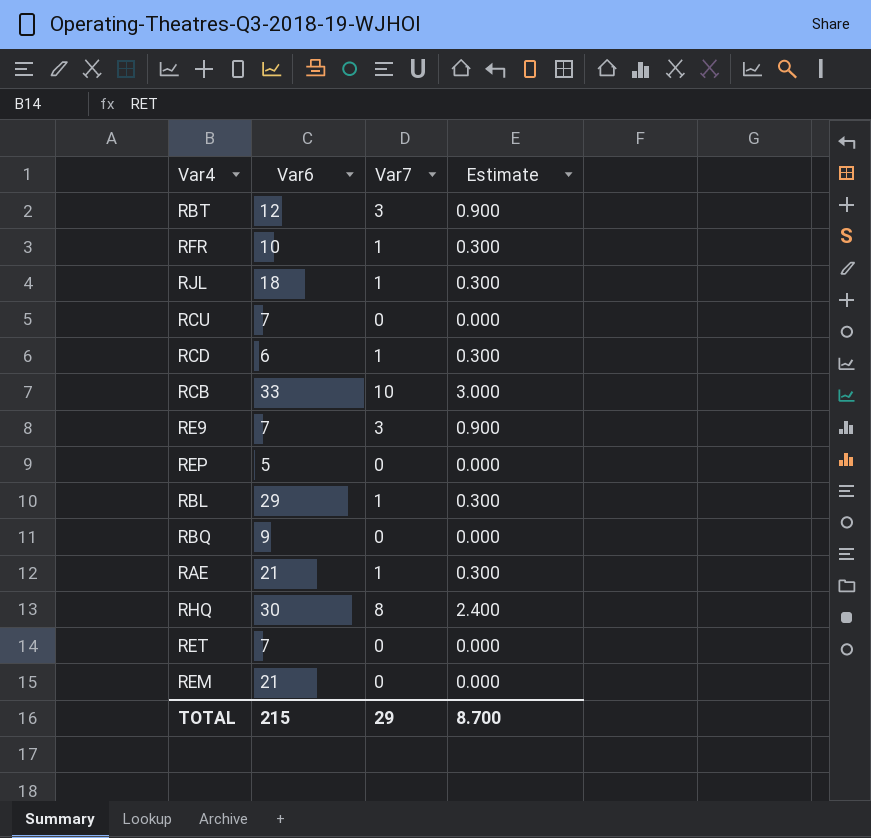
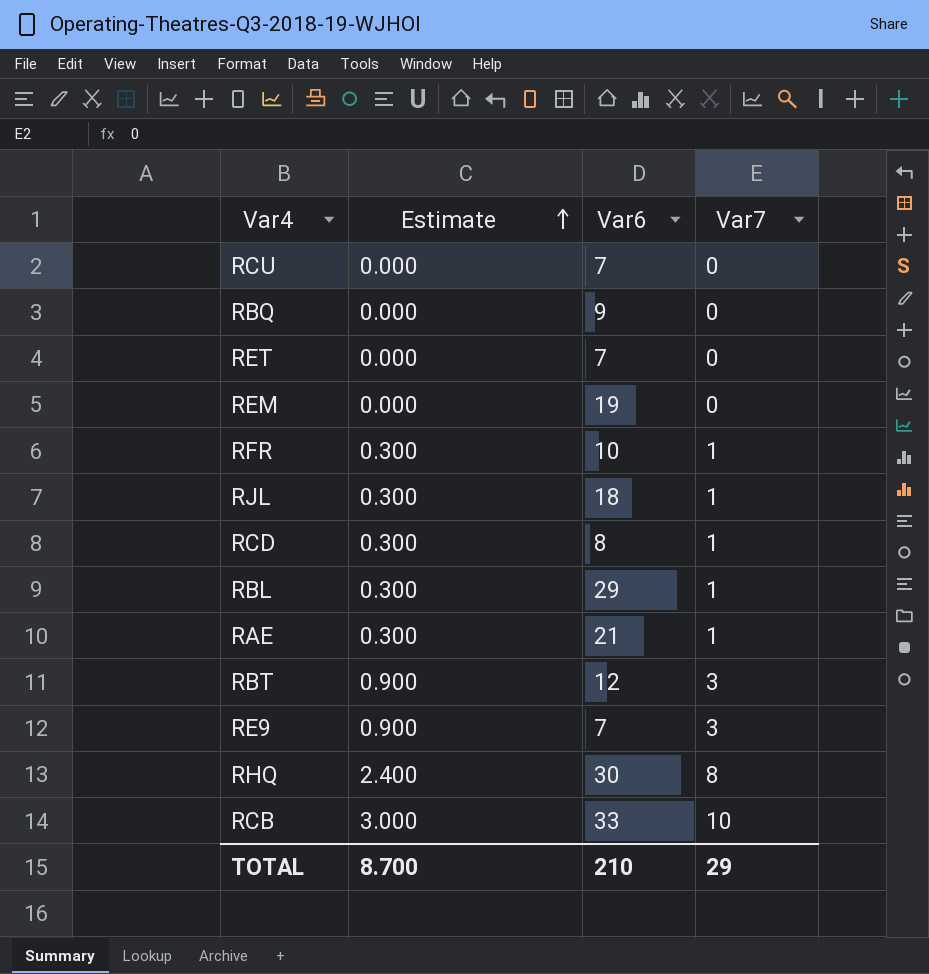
row order: none -> Estimate ascending
column Estimate | position: 4 -> 2
row REP: 5 | 0 | 0.000 -> none
REM | Var6: 21 -> 19
RCD | Var6: 6 -> 8
TOTAL | Var6: 215 -> 210

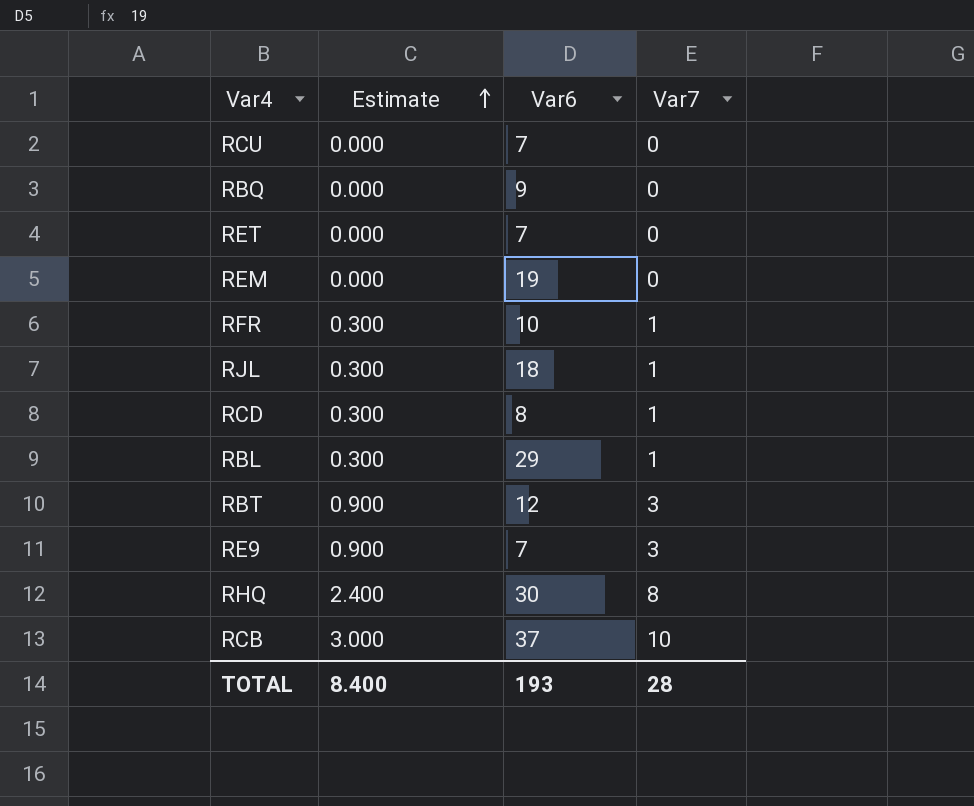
row RAE: 0.300 | 21 | 1 -> none
RCB | Var6: 33 -> 37
TOTAL | Estimate: 8.700 -> 8.400
TOTAL | Var6: 210 -> 193
TOTAL | Var7: 29 -> 28

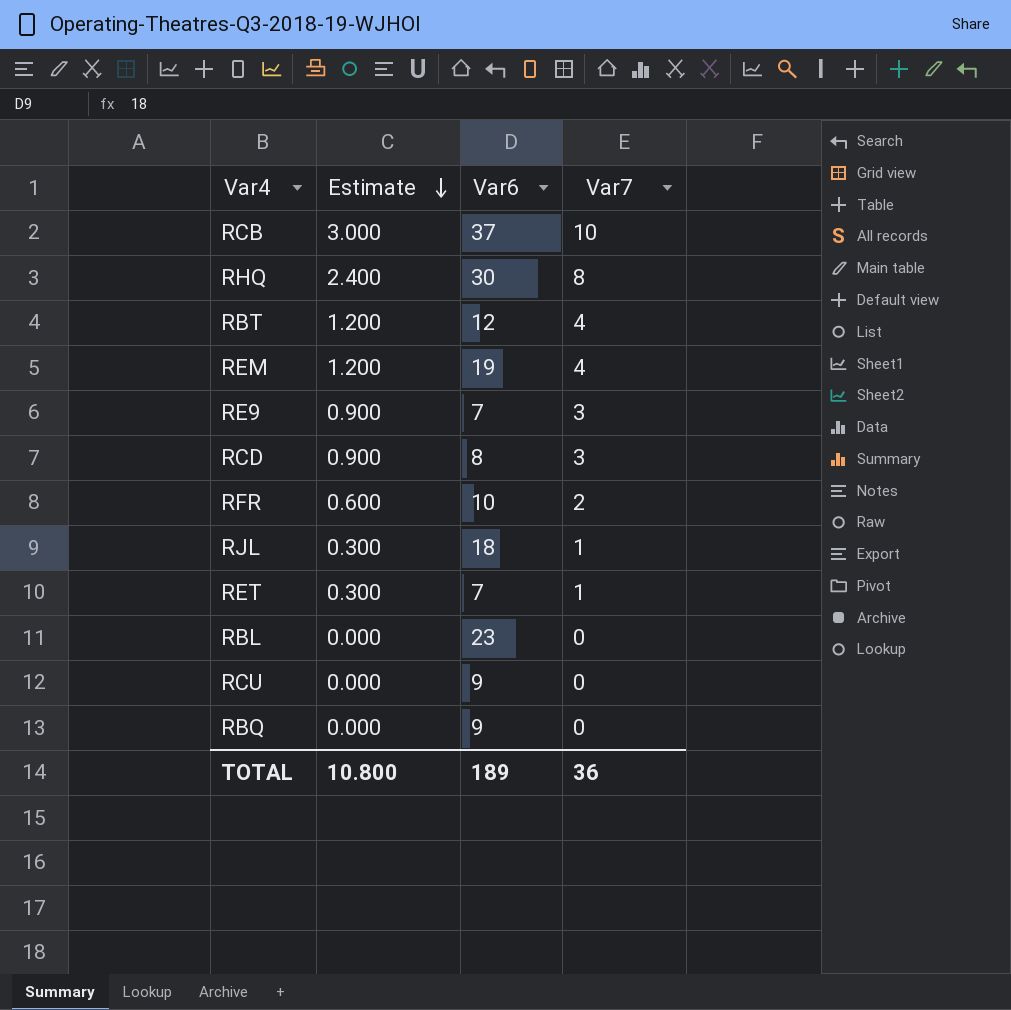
row order: Estimate ascending -> Estimate descending
RBT | Estimate: 0.900 -> 1.200
RBT | Var7: 3 -> 4
REM | Estimate: 0.000 -> 1.200
REM | Var7: 0 -> 4
RCD | Estimate: 0.300 -> 0.900
RCD | Var7: 1 -> 3
RFR | Estimate: 0.300 -> 0.600
RFR | Var7: 1 -> 2
RET | Estimate: 0.000 -> 0.300
RET | Var7: 0 -> 1
RBL | Estimate: 0.300 -> 0.000
RBL | Var6: 29 -> 23
RBL | Var7: 1 -> 0
RCU | Var6: 7 -> 9
TOTAL | Estimate: 8.400 -> 10.800
TOTAL | Var6: 193 -> 189
TOTAL | Var7: 28 -> 36

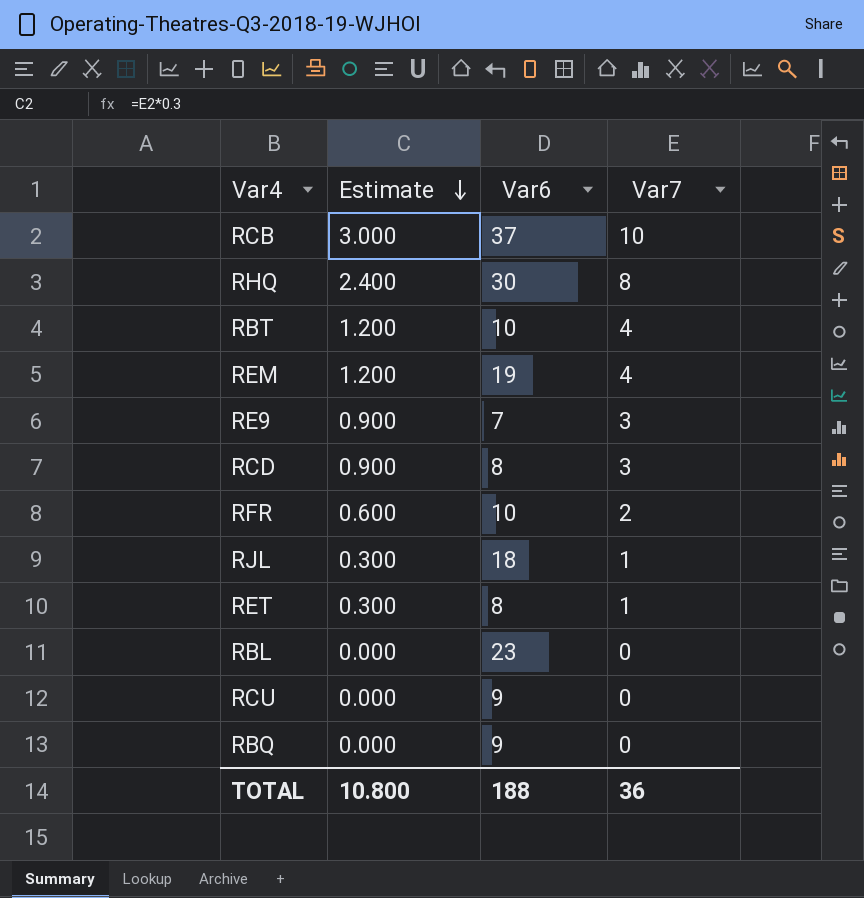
RBT | Var6: 12 -> 10
RET | Var6: 7 -> 8
TOTAL | Var6: 189 -> 188

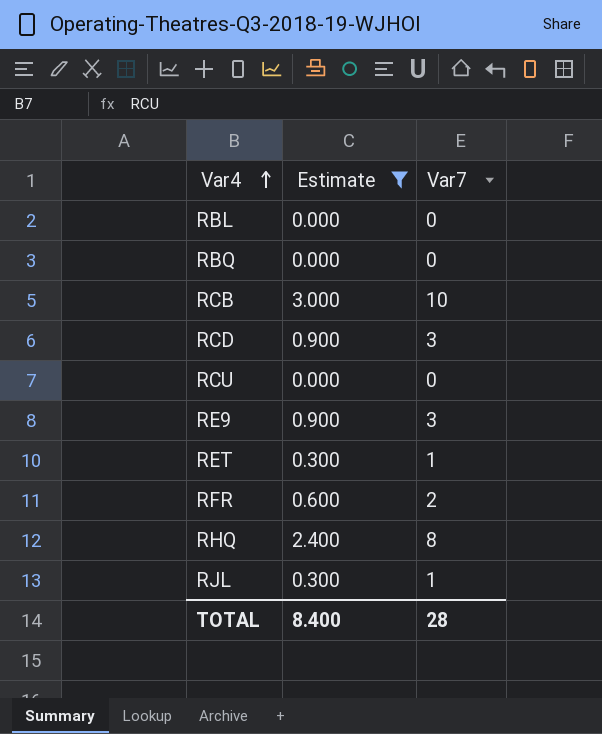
filter: none -> Estimate != 1.200
row order: Estimate descending -> Var4 ascending
column Var6 | position: 3 -> none
TOTAL | Estimate: 10.800 -> 8.400
TOTAL | Var7: 36 -> 28

